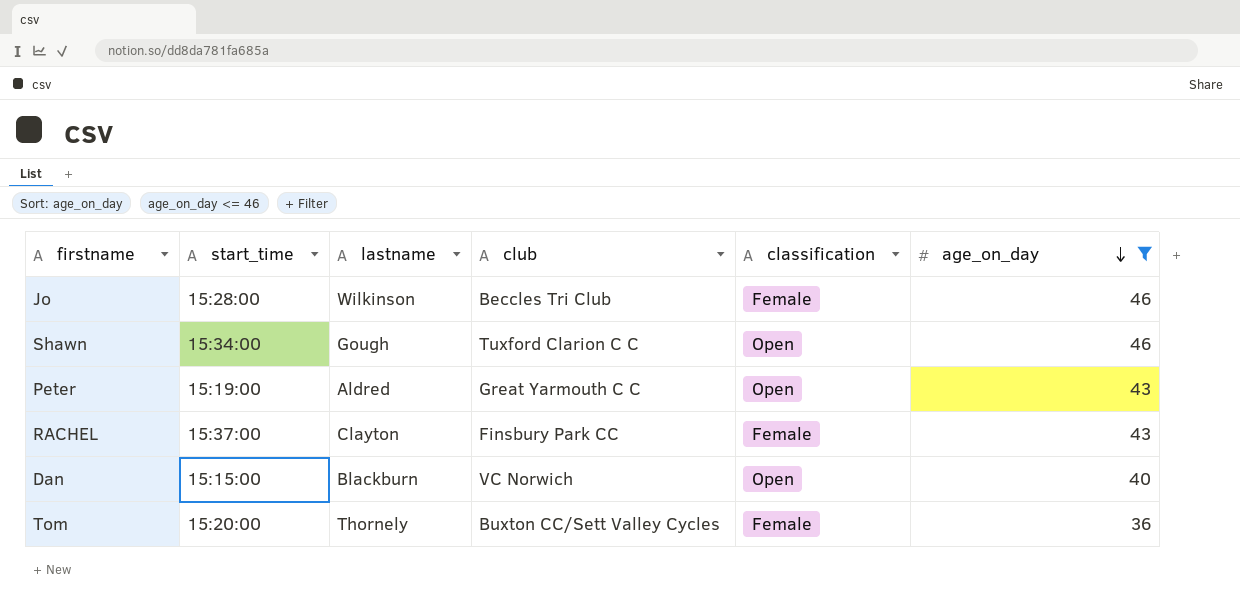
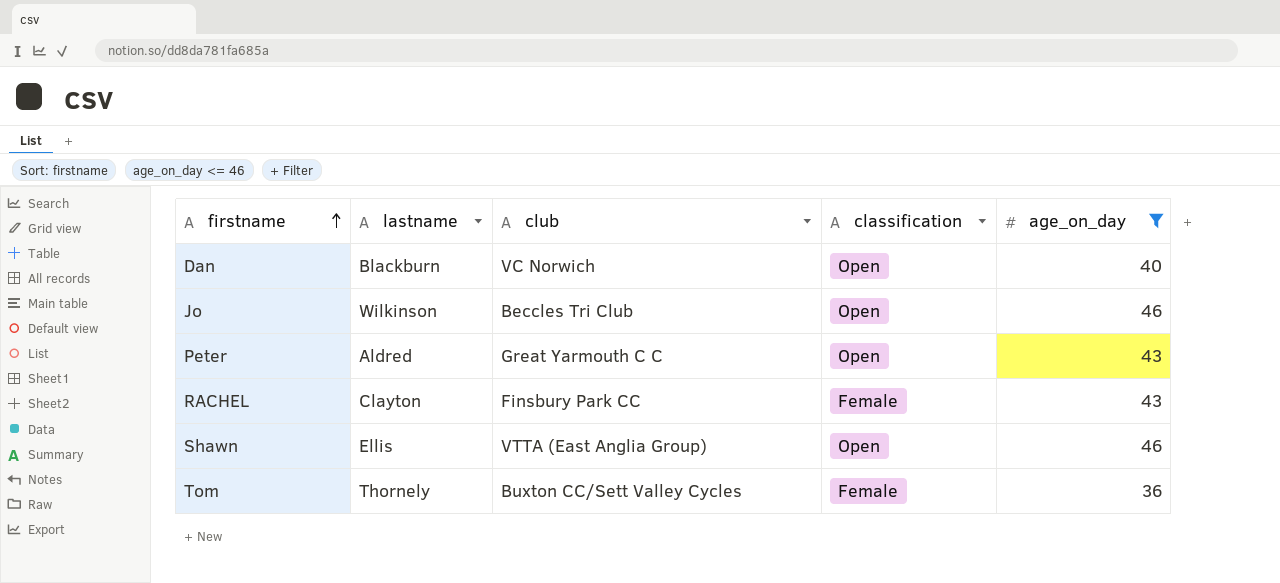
row order: age_on_day descending -> firstname ascending
column start_time | position: 2 -> none
Jo | classification: Female -> Open
Shawn | lastname: Gough -> Ellis
Shawn | club: Tuxford Clarion C C -> VTTA (East Anglia Group)

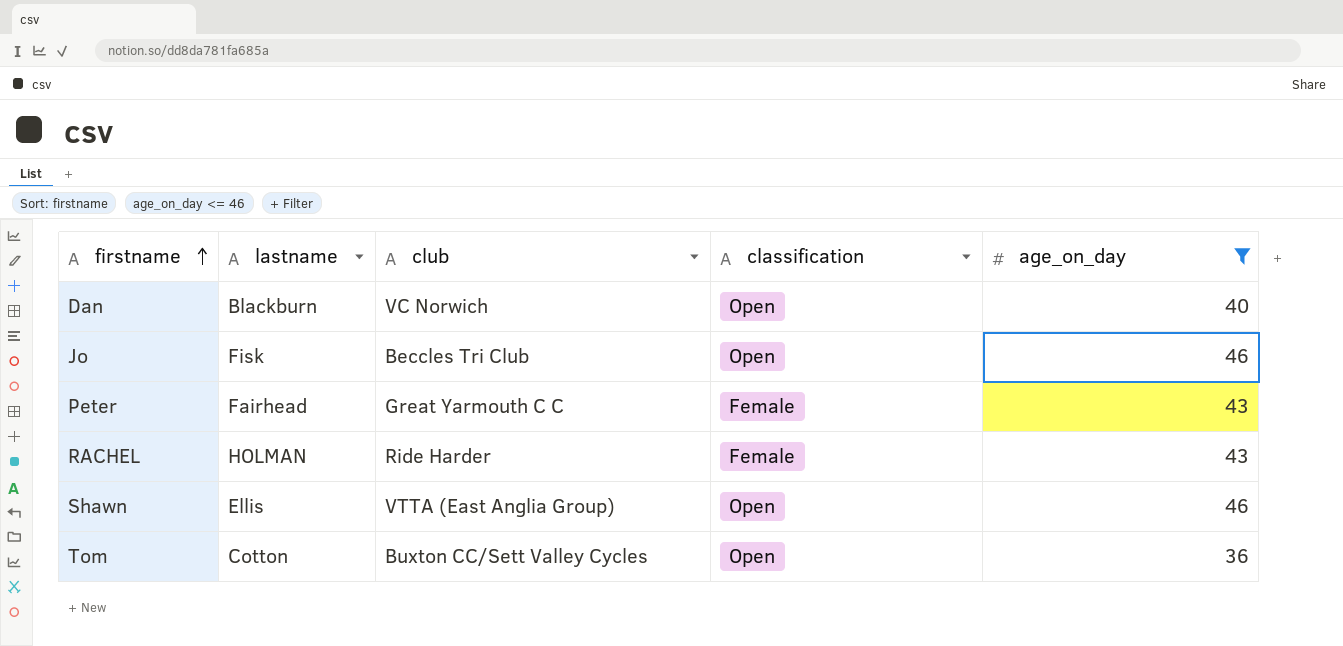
Jo | lastname: Wilkinson -> Fisk
Peter | lastname: Aldred -> Fairhead
Peter | classification: Open -> Female
RACHEL | lastname: Clayton -> HOLMAN
RACHEL | club: Finsbury Park CC -> Ride Harder
Tom | lastname: Thornely -> Cotton
Tom | classification: Female -> Open

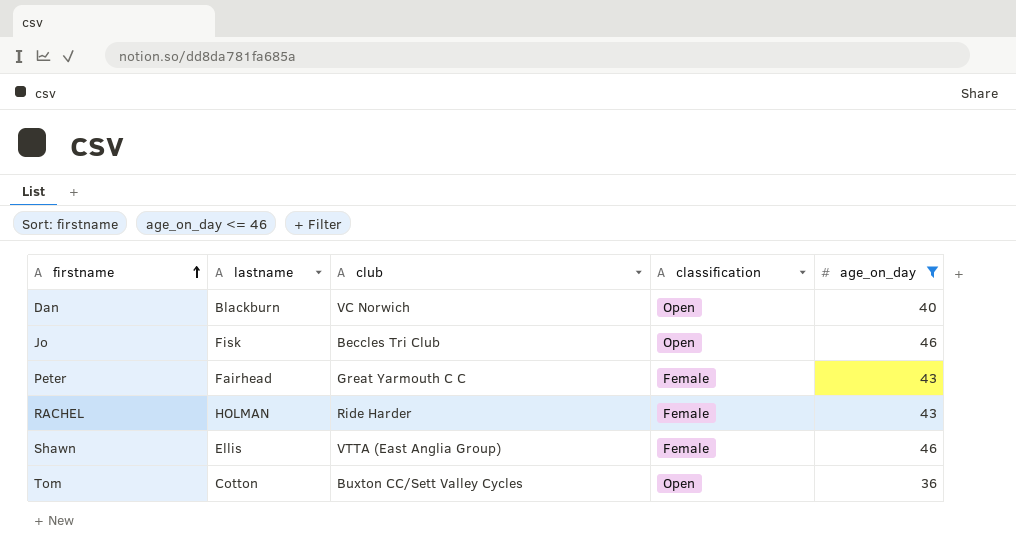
Shawn | classification: Open -> Female

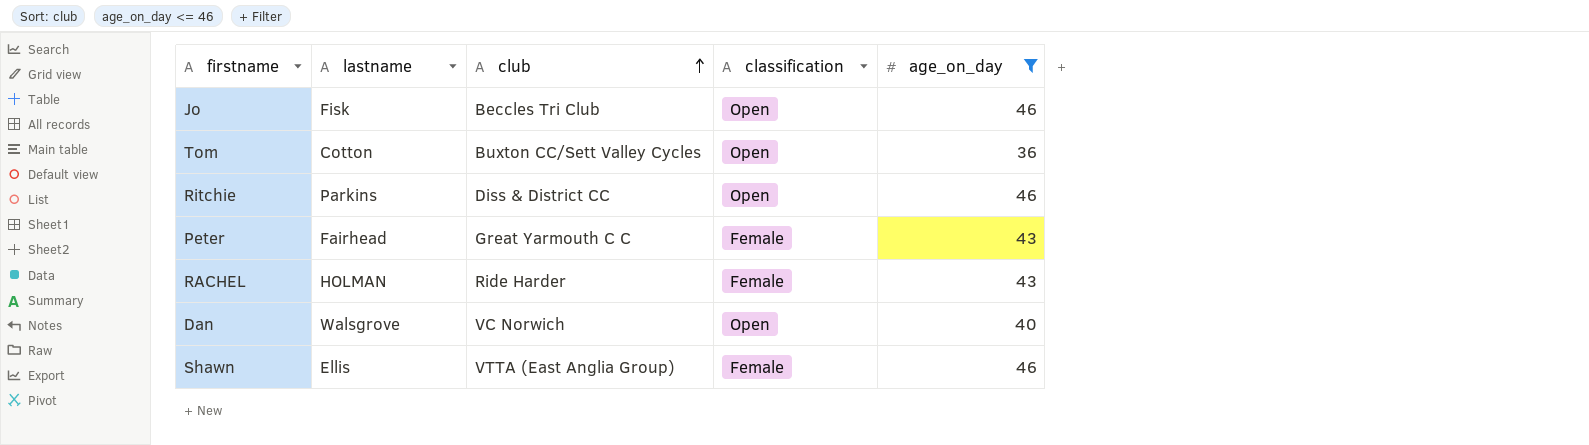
row order: firstname ascending -> club ascending
row Ritchie: none -> Parkins | Diss & District CC | Open | 46
Dan | lastname: Blackburn -> Walsgrove

